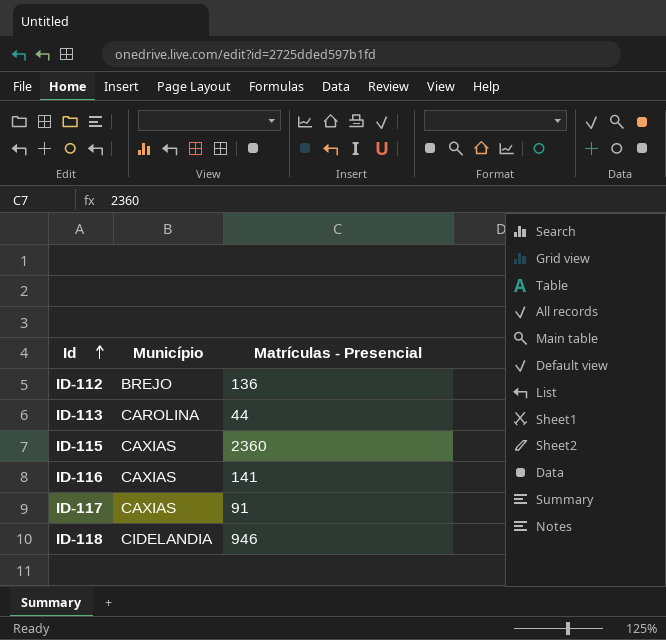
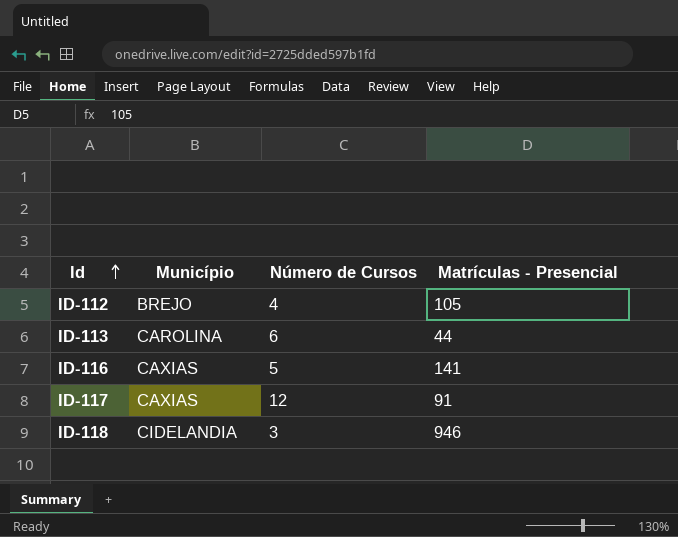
column Número de Cursos | position: none -> 3
row ID-115: CAXIAS | 2360 -> none
ID-112 | Matrículas - Presencial: 136 -> 105

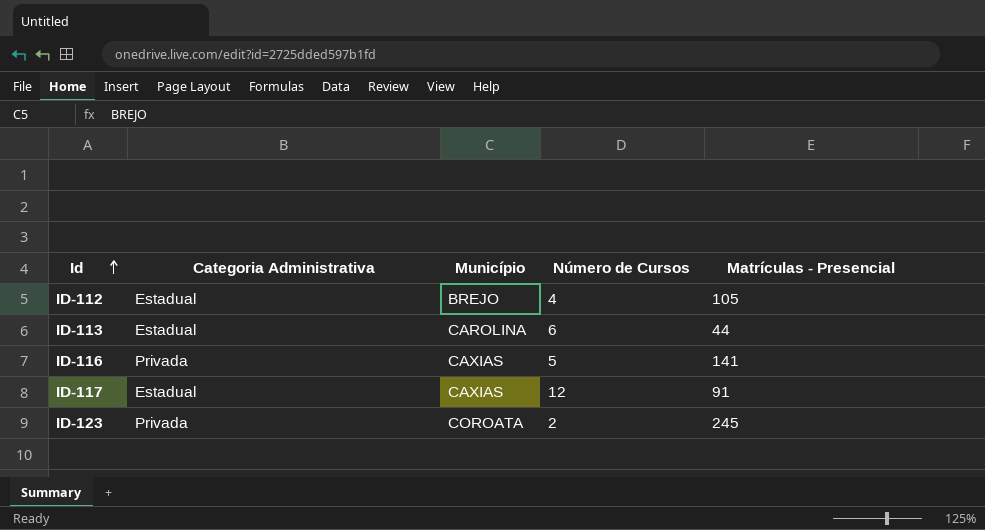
column Categoria Administrativa | position: none -> 2
row ID-118: CIDELANDIA | 3 | 946 -> none
row ID-123: none -> Privada | COROATA | 2 | 245

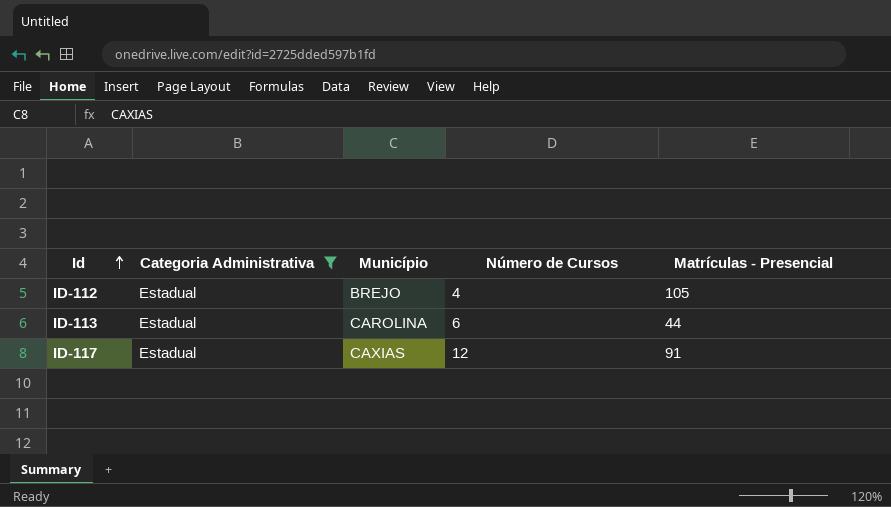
filter: none -> Categoria Administrativa = Estadual

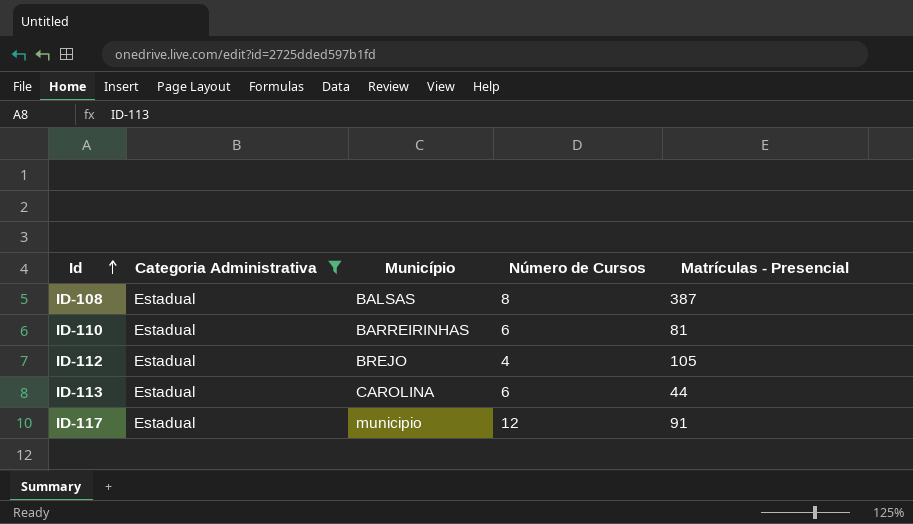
row ID-108: none -> Estadual | BALSAS | 8 | 387
row ID-110: none -> Estadual | BARREIRINHAS | 6 | 81
ID-117 | Município: CAXIAS -> municipio

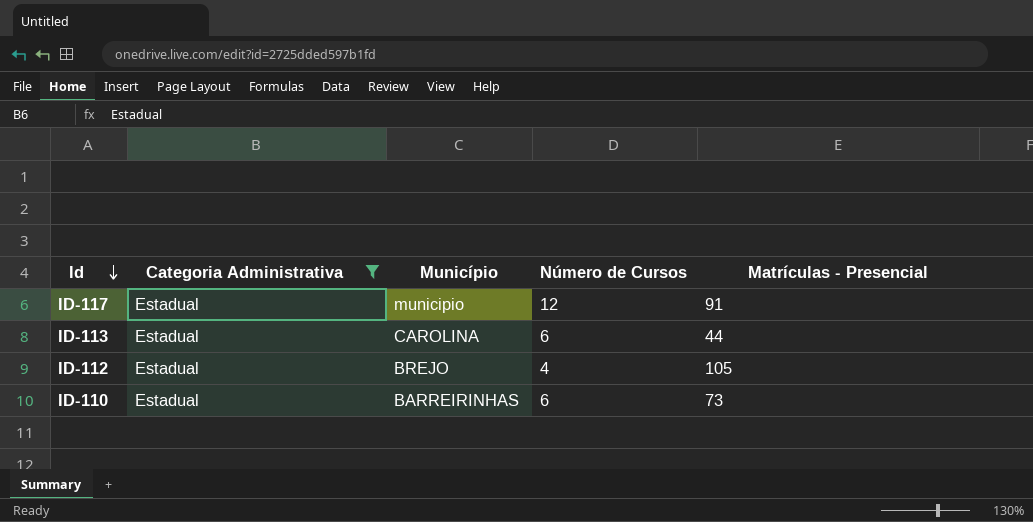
row order: Id ascending -> Id descending
row ID-108: Estadual | BALSAS | 8 | 387 -> none
ID-110 | Matrículas - Presencial: 81 -> 73

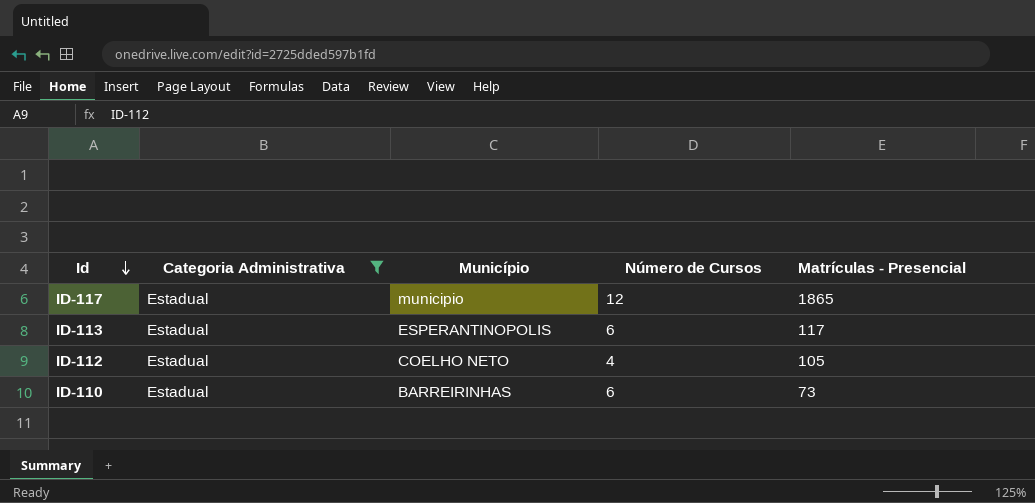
ID-117 | Matrículas - Presencial: 91 -> 1865
ID-113 | Município: CAROLINA -> ESPERANTINOPOLIS
ID-113 | Matrículas - Presencial: 44 -> 117
ID-112 | Município: BREJO -> COELHO NETO

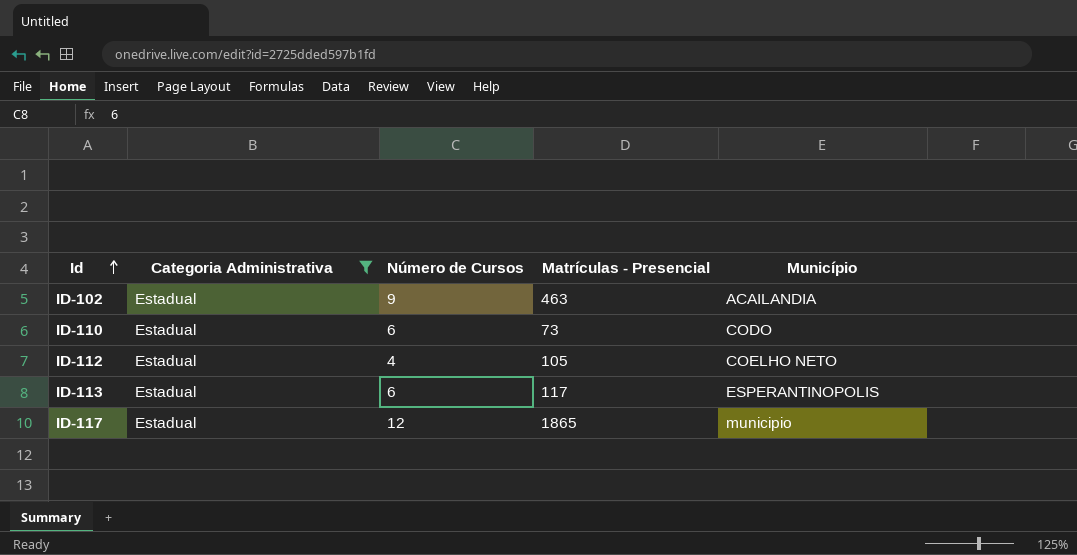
row order: Id descending -> Id ascending
column Município | position: 3 -> 5
row ID-102: none -> Estadual | 9 | 463 | ACAILANDIA
ID-110 | Município: BARREIRINHAS -> CODO

